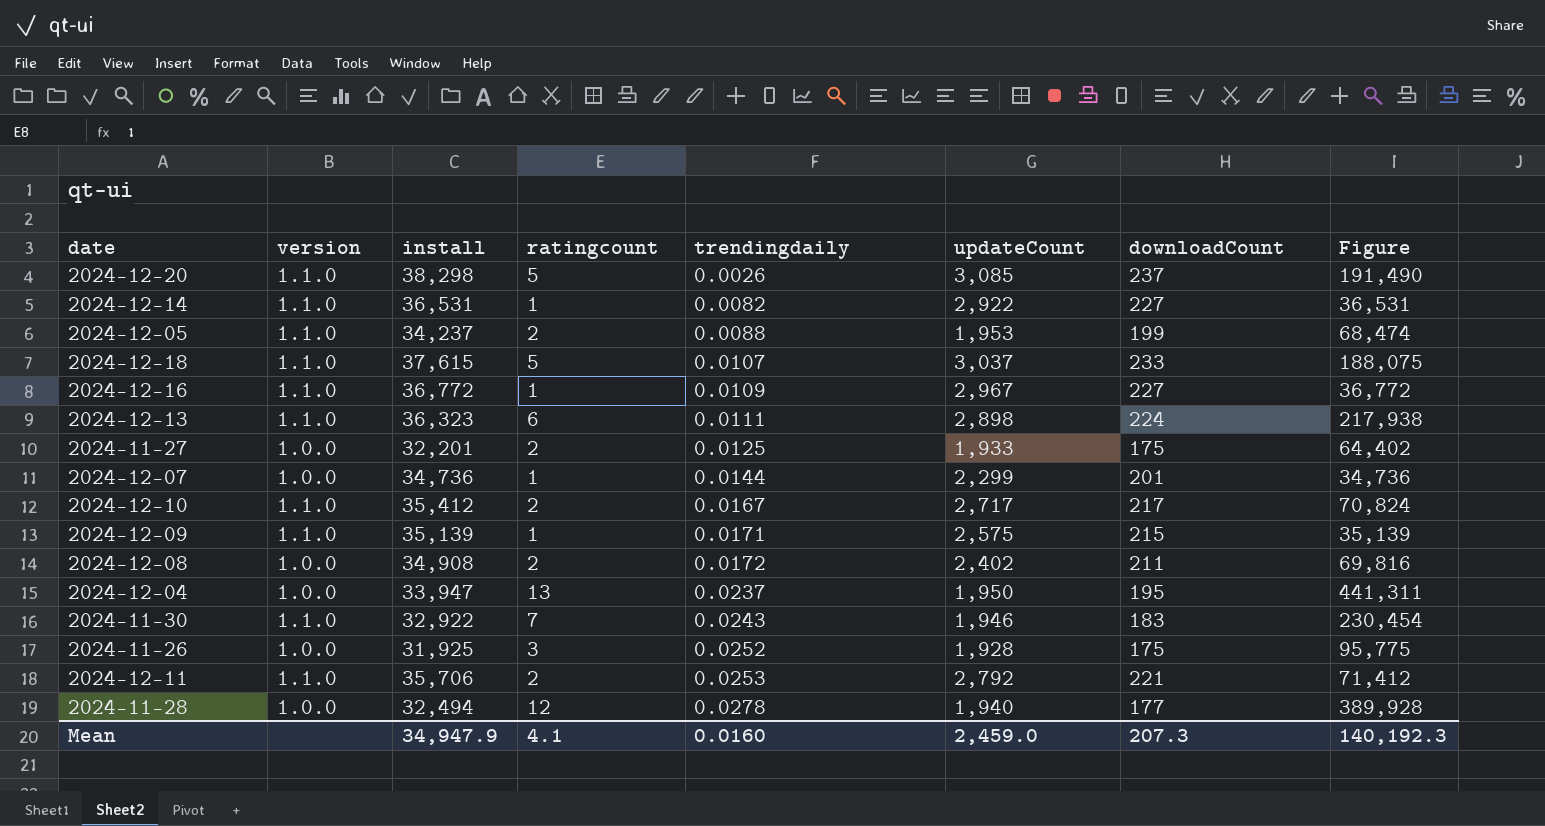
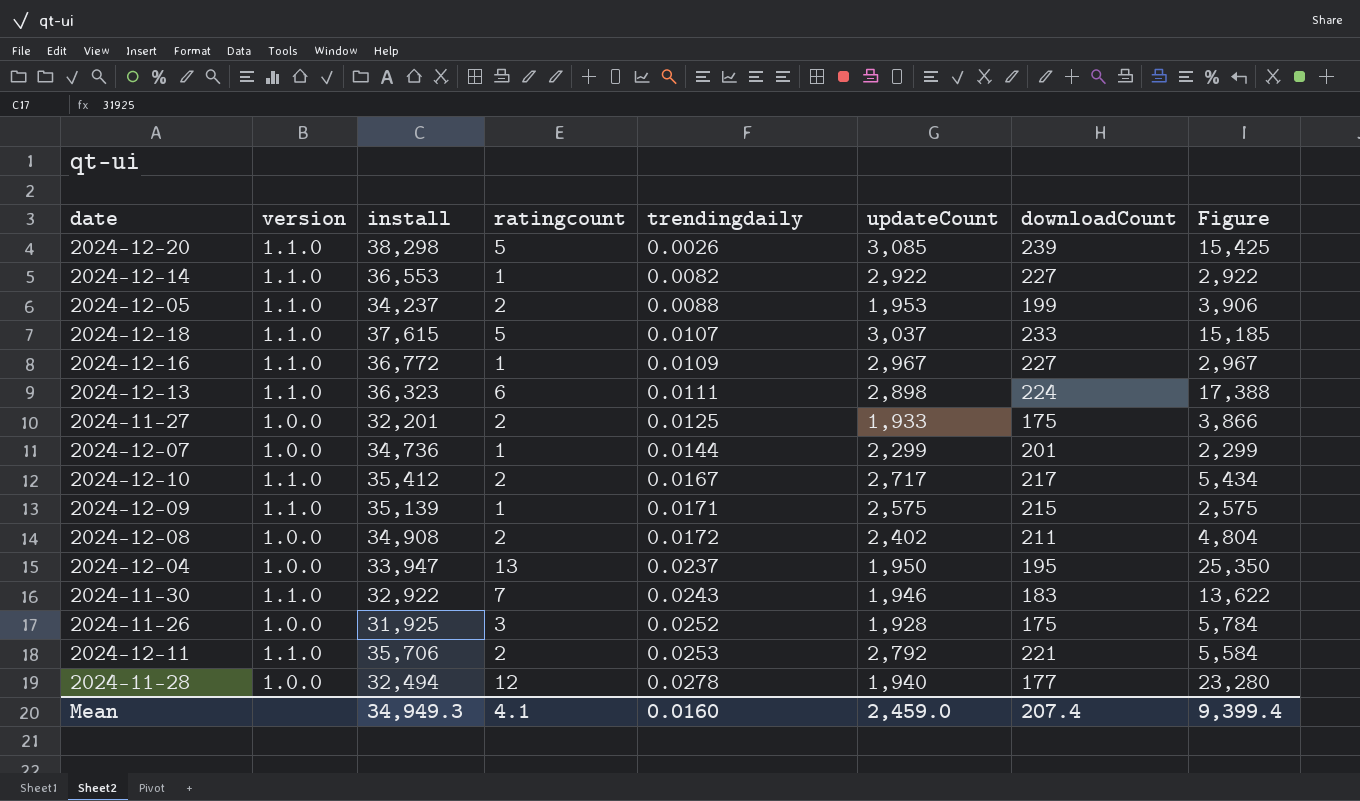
column Figure | formula: [install] * [ratingcount] -> [ratingcount] * [updateCount]
2024-12-20 | downloadCount: 237 -> 239
2024-12-14 | install: 36,531 -> 36,553
Mean | install: 34,947.9 -> 34,949.3
Mean | downloadCount: 207.3 -> 207.4
Mean | Figure: 140,192.3 -> 9,399.4

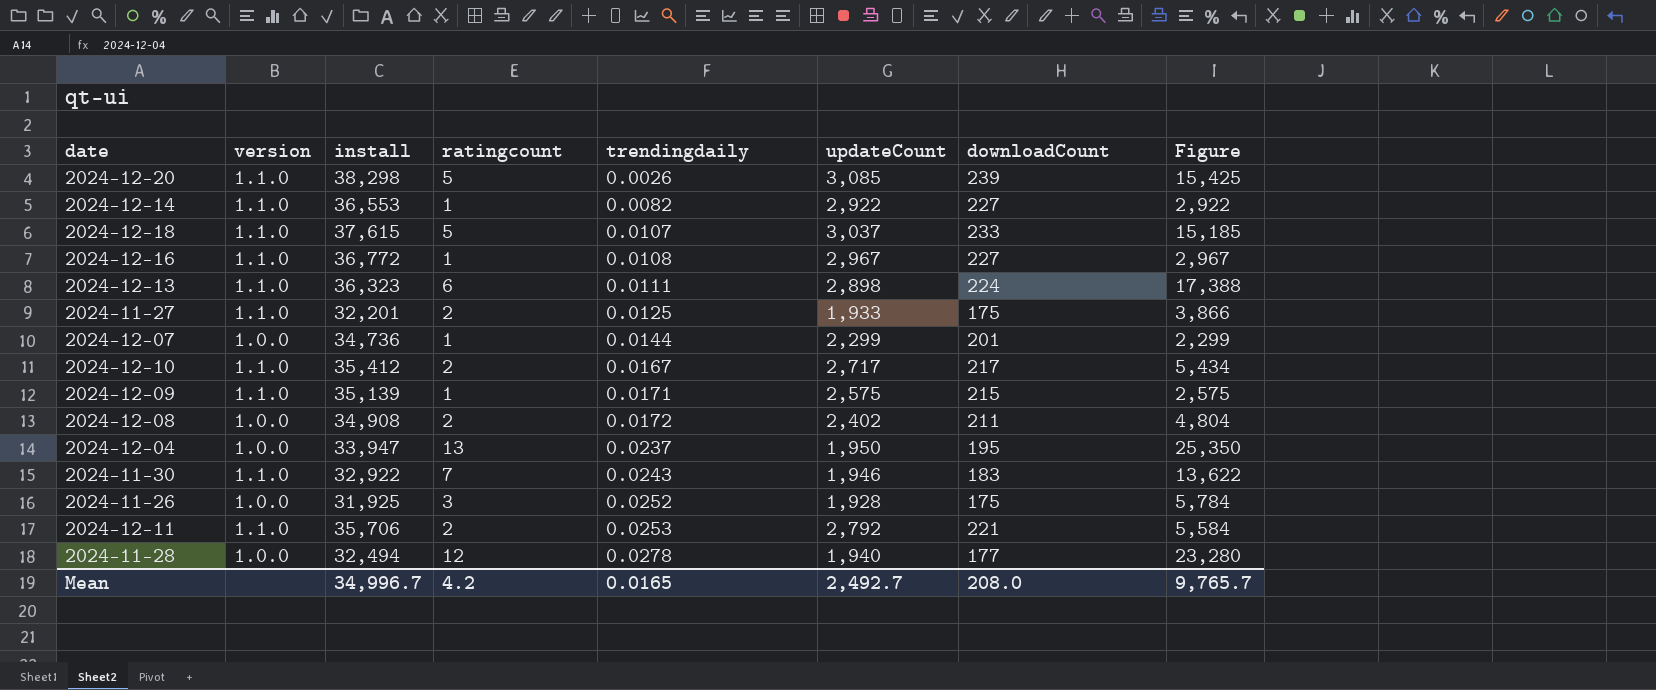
row 2024-12-05: 1.1.0 | 34,237 | 2 | 0.0088 | 1,953 | 199 | 3,906 -> none
2024-12-16 | trendingdaily: 0.0109 -> 0.0108
2024-11-27 | version: 1.0.0 -> 1.1.0
Mean | install: 34,949.3 -> 34,996.7
Mean | ratingcount: 4.1 -> 4.2
Mean | trendingdaily: 0.0160 -> 0.0165
Mean | updateCount: 2,459.0 -> 2,492.7
Mean | downloadCount: 207.4 -> 208.0
Mean | Figure: 9,399.4 -> 9,765.7

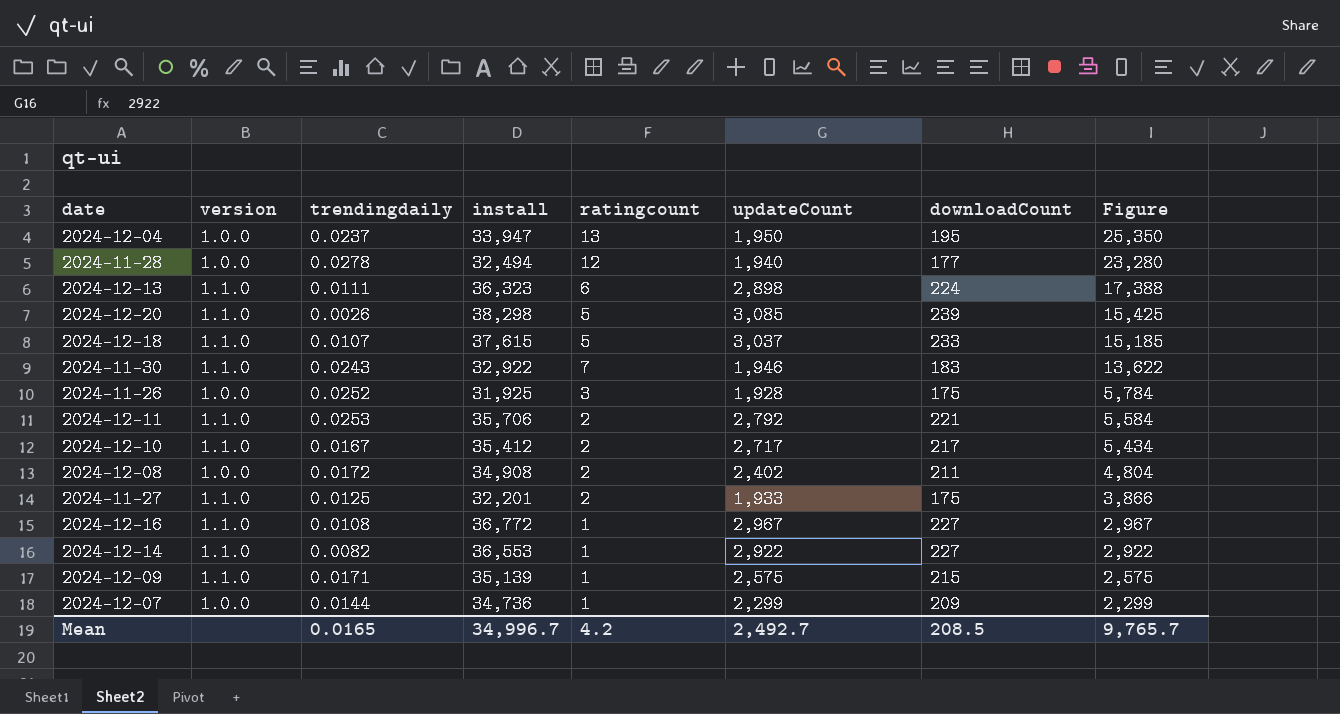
row order: trendingdaily ascending -> Figure descending
column trendingdaily | position: 5 -> 3
2024-12-07 | downloadCount: 201 -> 209
Mean | downloadCount: 208.0 -> 208.5

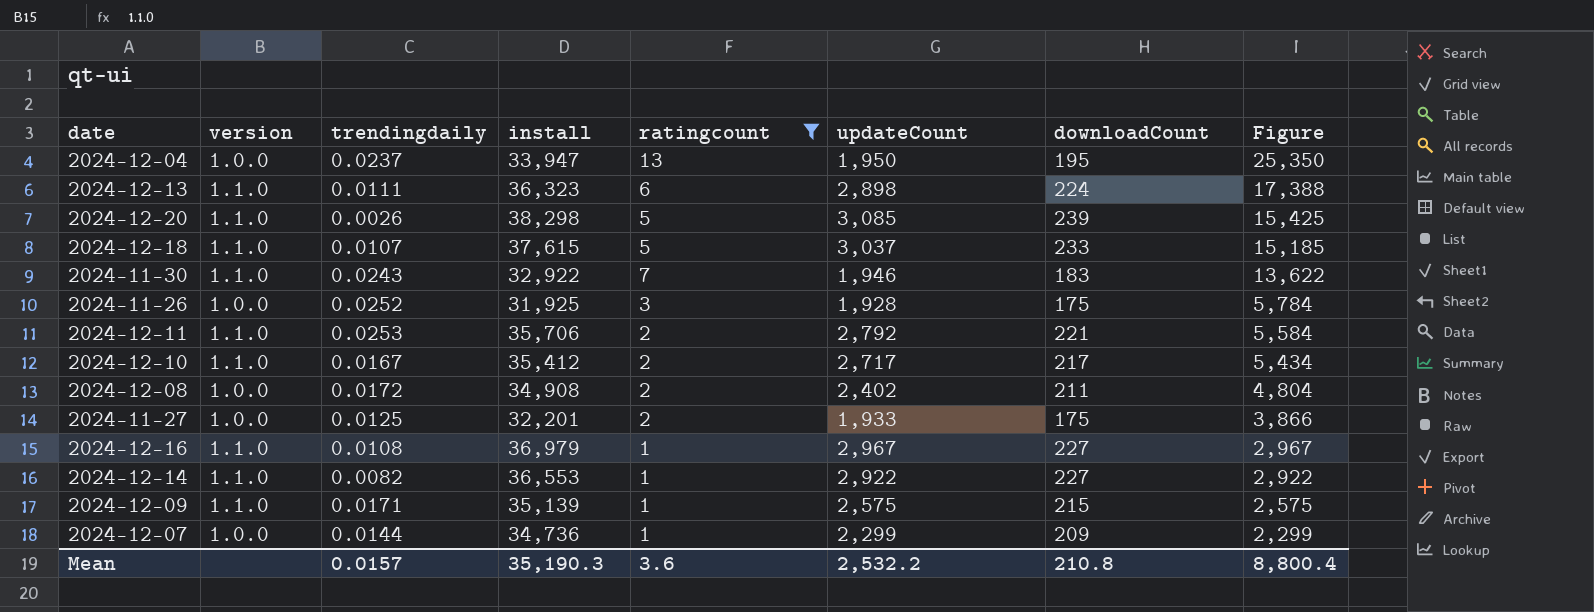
filter: none -> ratingcount != 12
2024-11-27 | version: 1.1.0 -> 1.0.0
2024-12-16 | install: 36,772 -> 36,979
Mean | trendingdaily: 0.0165 -> 0.0157
Mean | install: 34,996.7 -> 35,190.3
Mean | ratingcount: 4.2 -> 3.6
Mean | updateCount: 2,492.7 -> 2,532.2
Mean | downloadCount: 208.5 -> 210.8
Mean | Figure: 9,765.7 -> 8,800.4

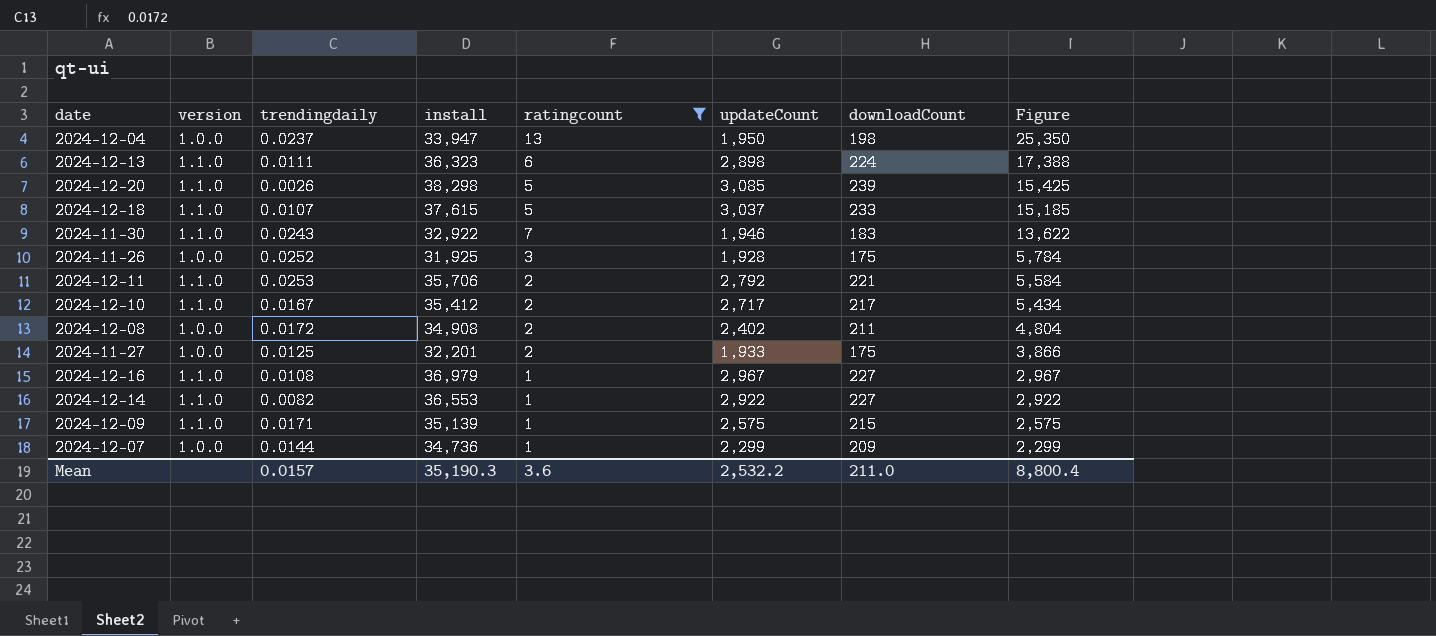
2024-12-04 | downloadCount: 195 -> 198
Mean | downloadCount: 210.8 -> 211.0

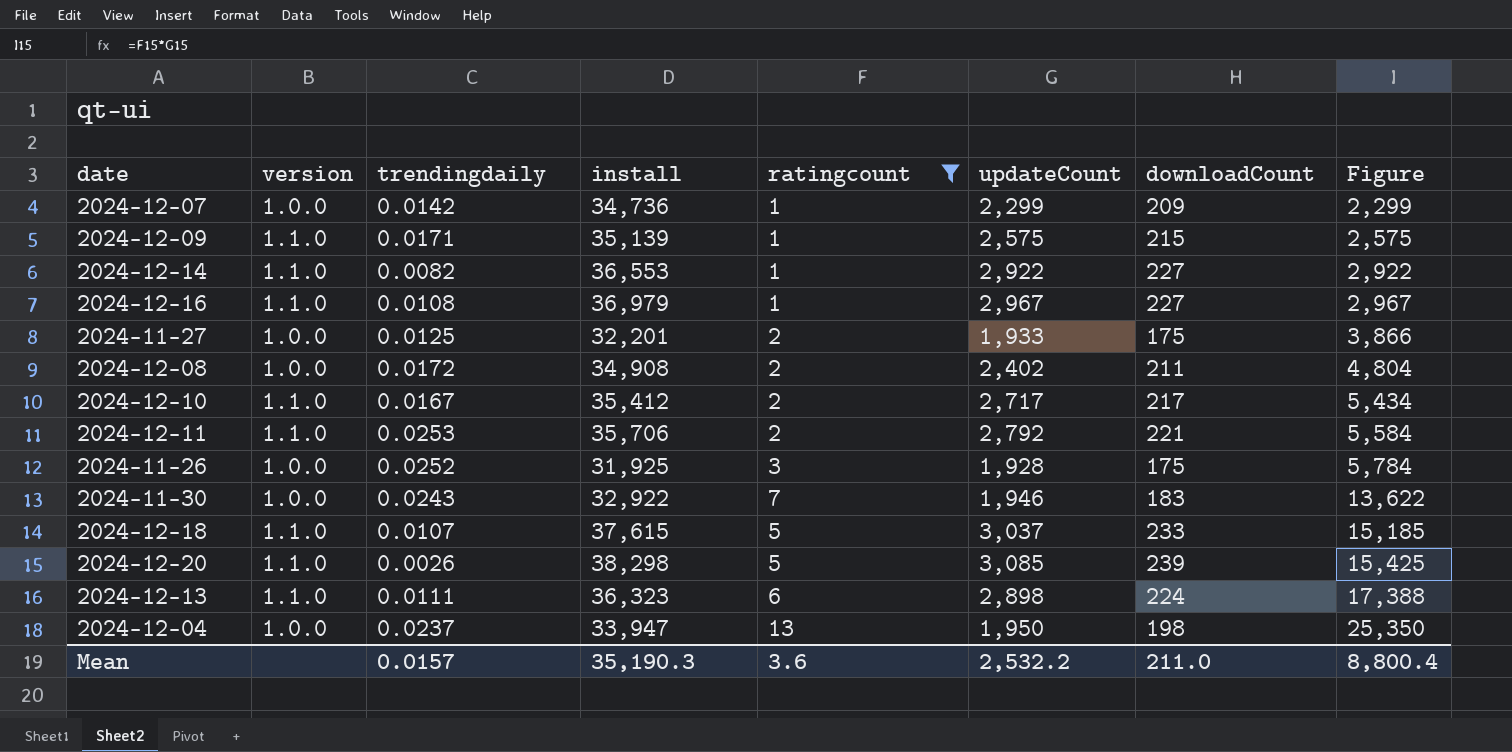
row order: Figure descending -> Figure ascending
2024-12-07 | trendingdaily: 0.0144 -> 0.0142
2024-11-30 | version: 1.1.0 -> 1.0.0

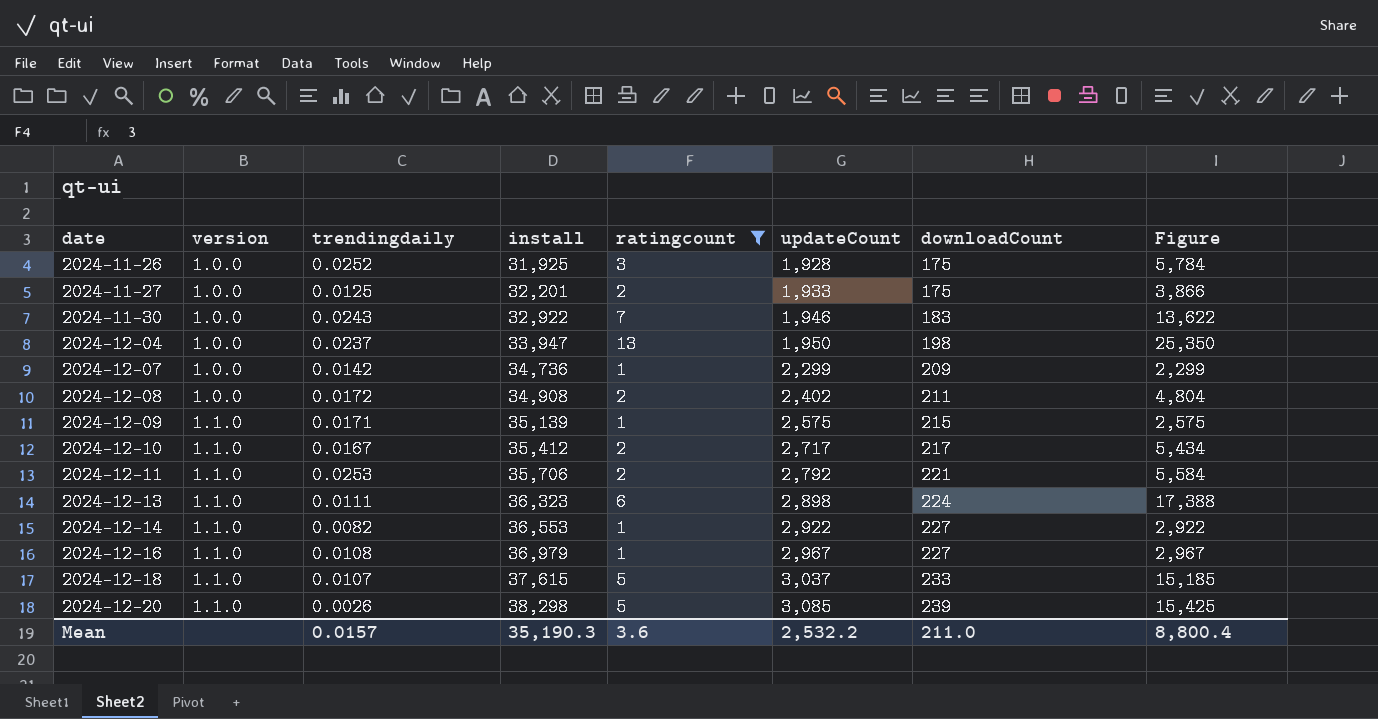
row order: Figure ascending -> date ascending

